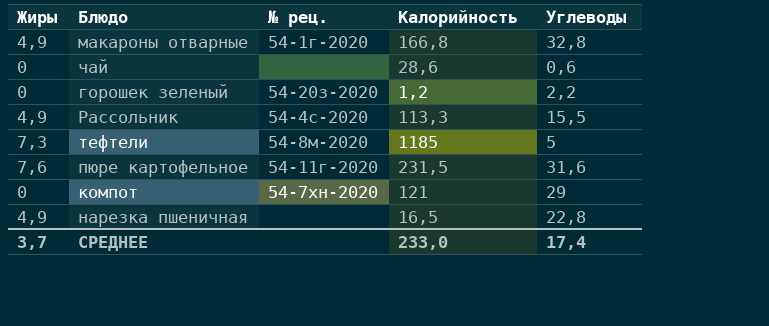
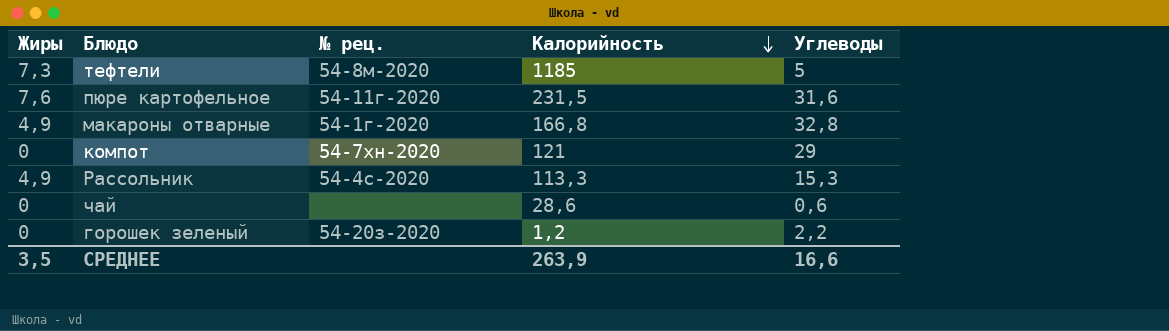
row order: none -> Калорийность descending
row нарезка пшеничная: 4,9 | none | 16,5 | 22,8 -> none
Рассольник | Углеводы: 15,5 -> 15,3
СРЕДНЕЕ | Жиры: 3,7 -> 3,5
СРЕДНЕЕ | Калорийность: 233,0 -> 263,9
СРЕДНЕЕ | Углеводы: 17,4 -> 16,6

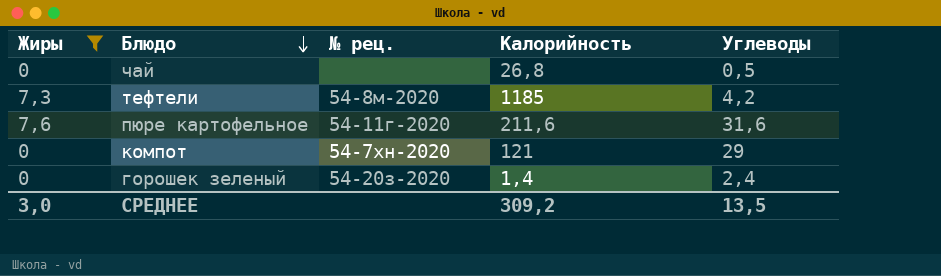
filter: none -> Жиры != 4,9
row order: Калорийность descending -> Блюдо descending
чай | Калорийность: 28,6 -> 26,8
чай | Углеводы: 0,6 -> 0,5
тефтели | Углеводы: 5 -> 4,2
пюре картофельное | Калорийность: 231,5 -> 211,6
горошек зеленый | Калорийность: 1,2 -> 1,4
горошек зеленый | Углеводы: 2,2 -> 2,4
СРЕДНЕЕ | Жиры: 3,5 -> 3,0
СРЕДНЕЕ | Калорийность: 263,9 -> 309,2
СРЕДНЕЕ | Углеводы: 16,6 -> 13,5

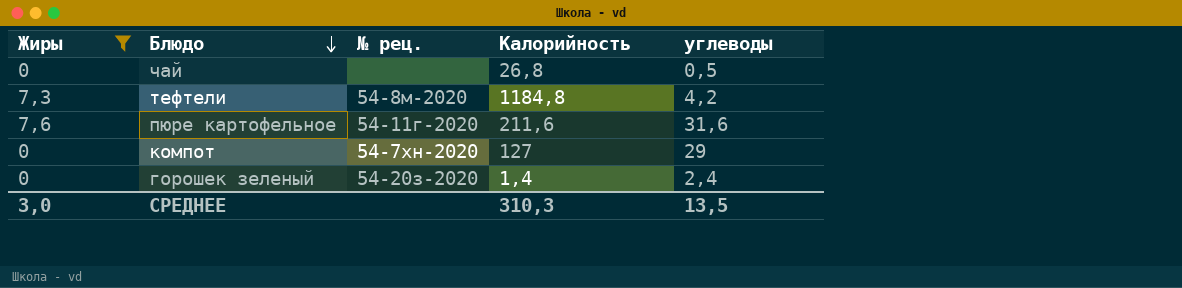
column name: Углеводы -> углеводы
тефтели | Калорийность: 1185 -> 1184,8
компот | Калорийность: 121 -> 127
СРЕДНЕЕ | Калорийность: 309,2 -> 310,3

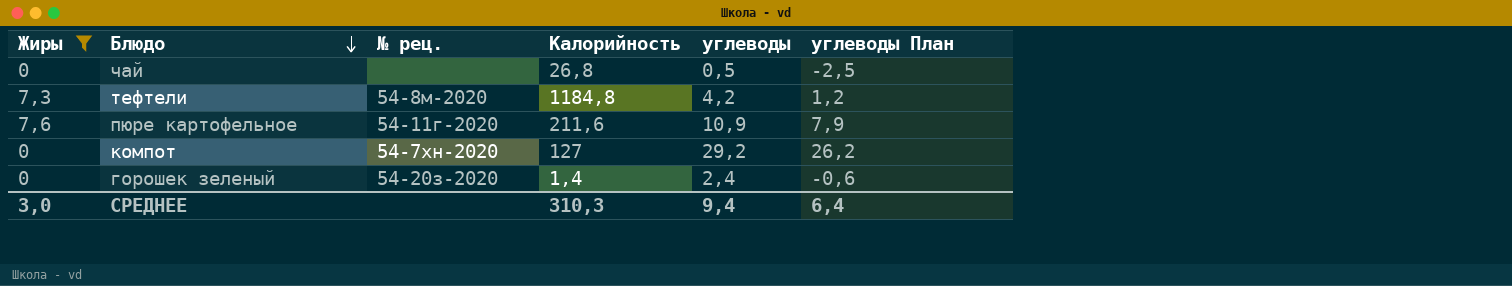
column углеводы План | formula: none -> [углеводы] - 3
пюре картофельное | углеводы: 31,6 -> 10,9
компот | углеводы: 29 -> 29,2
СРЕДНЕЕ | углеводы: 13,5 -> 9,4

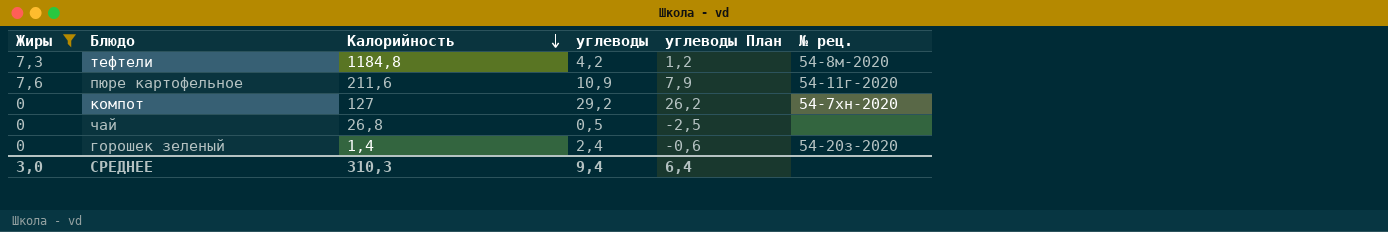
row order: Блюдо descending -> Калорийность descending
column № рец. | position: 3 -> 6

